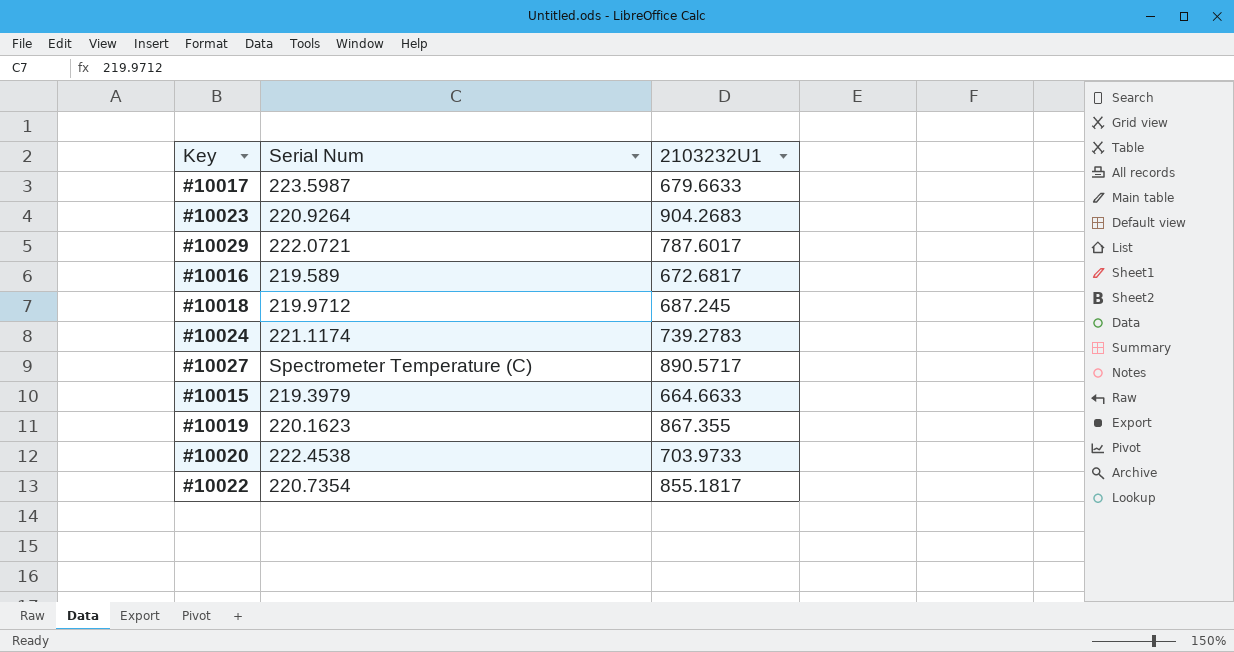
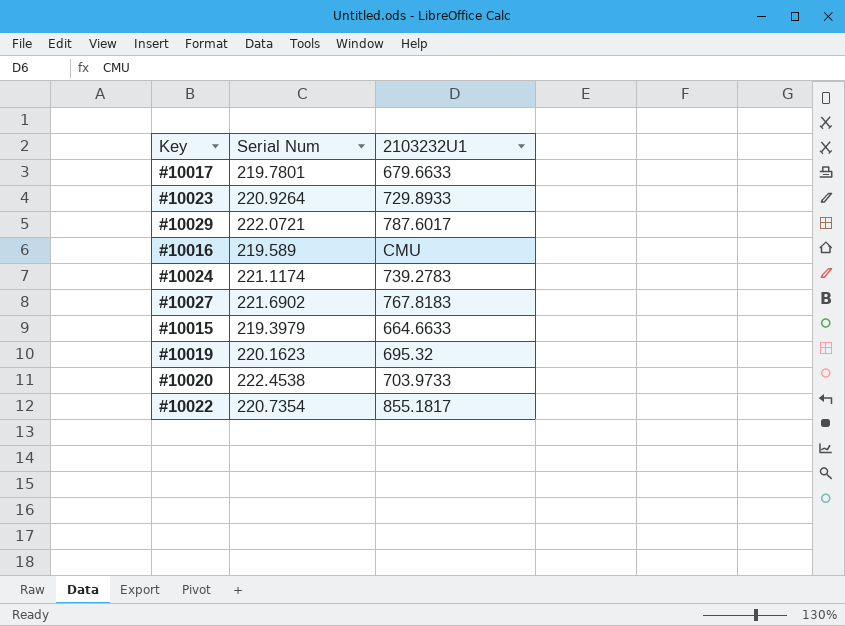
row #10018: 219.9712 | 687.245 -> none
#10017 | Serial Num: 223.5987 -> 219.7801
#10023 | 2103232U1: 904.2683 -> 729.8933
#10016 | 2103232U1: 672.6817 -> CMU
#10027 | Serial Num: Spectrometer Temperature (C) -> 221.6902
#10027 | 2103232U1: 890.5717 -> 767.8183
#10019 | 2103232U1: 867.355 -> 695.32

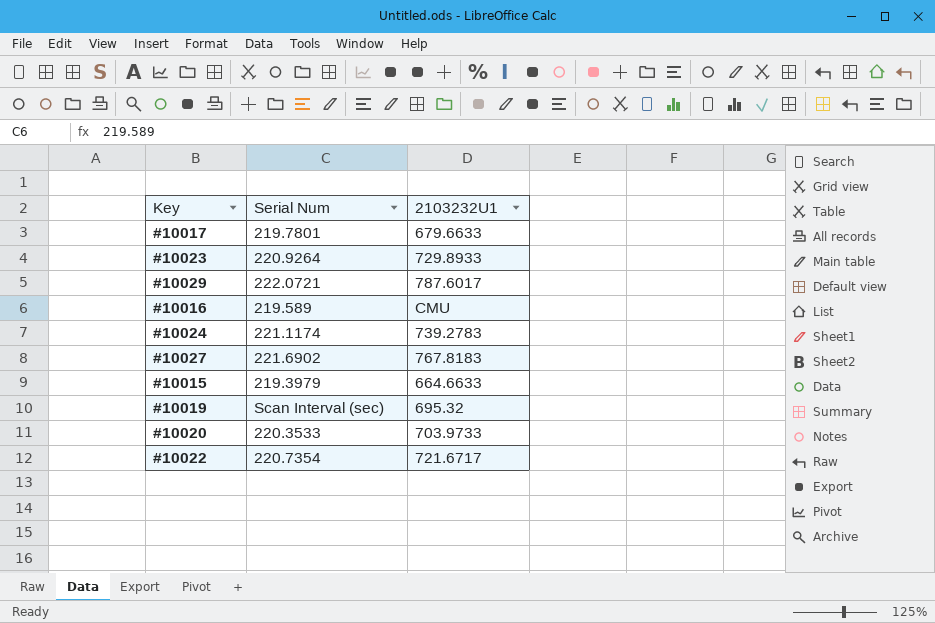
#10019 | Serial Num: 220.1623 -> Scan Interval (sec)
#10020 | Serial Num: 222.4538 -> 220.3533
#10022 | 2103232U1: 855.1817 -> 721.6717

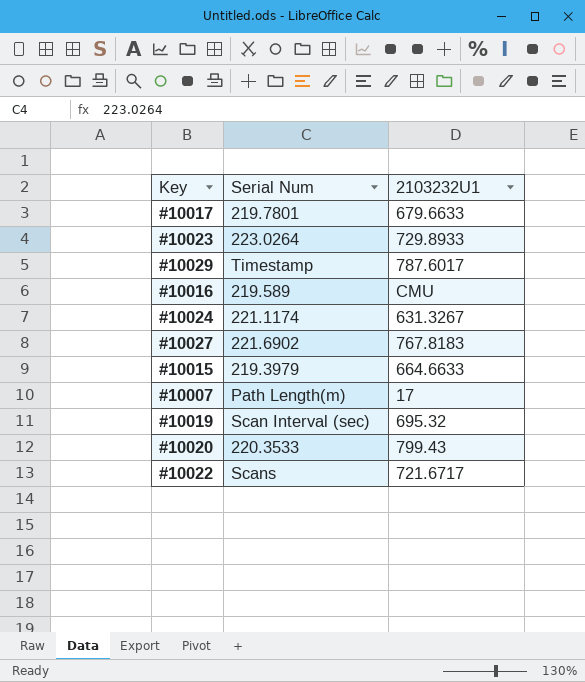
#10023 | Serial Num: 220.9264 -> 223.0264
#10029 | Serial Num: 222.0721 -> Timestamp
#10024 | 2103232U1: 739.2783 -> 631.3267
row #10007: none -> Path Length(m) | 17
#10020 | 2103232U1: 703.9733 -> 799.43
#10022 | Serial Num: 220.7354 -> Scans

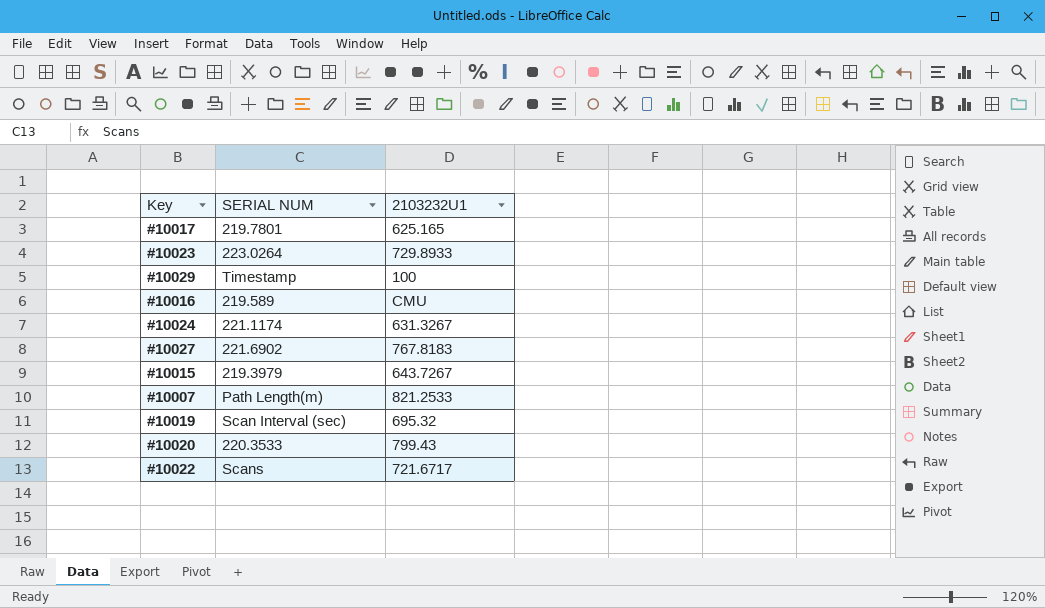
column name: Serial Num -> SERIAL NUM
#10017 | 2103232U1: 679.6633 -> 625.165
#10029 | 2103232U1: 787.6017 -> 100
#10015 | 2103232U1: 664.6633 -> 643.7267
#10007 | 2103232U1: 17 -> 821.2533

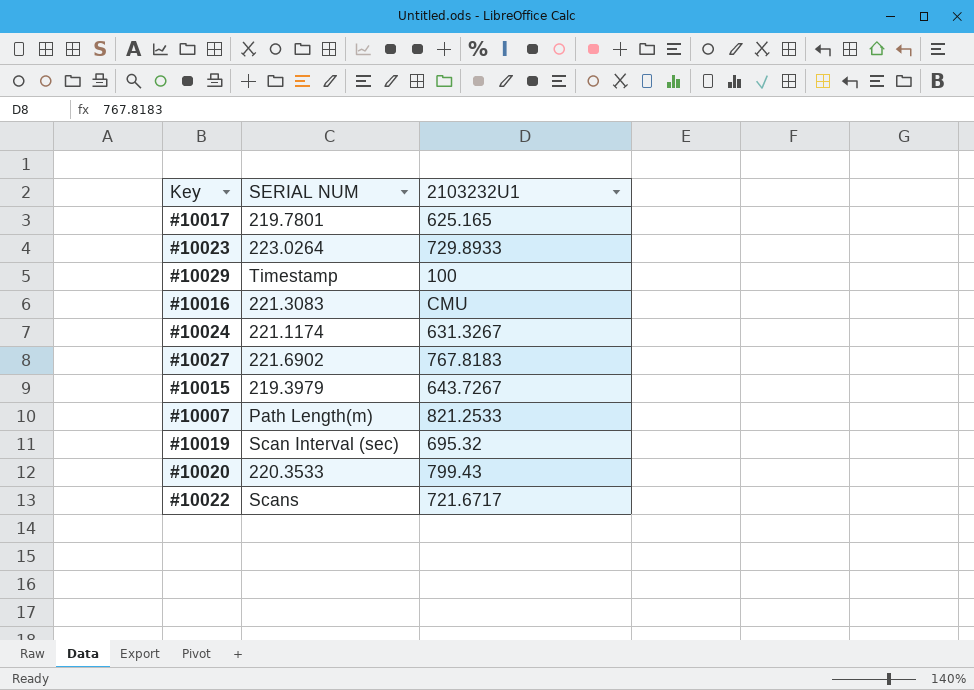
#10016 | SERIAL NUM: 219.589 -> 221.3083

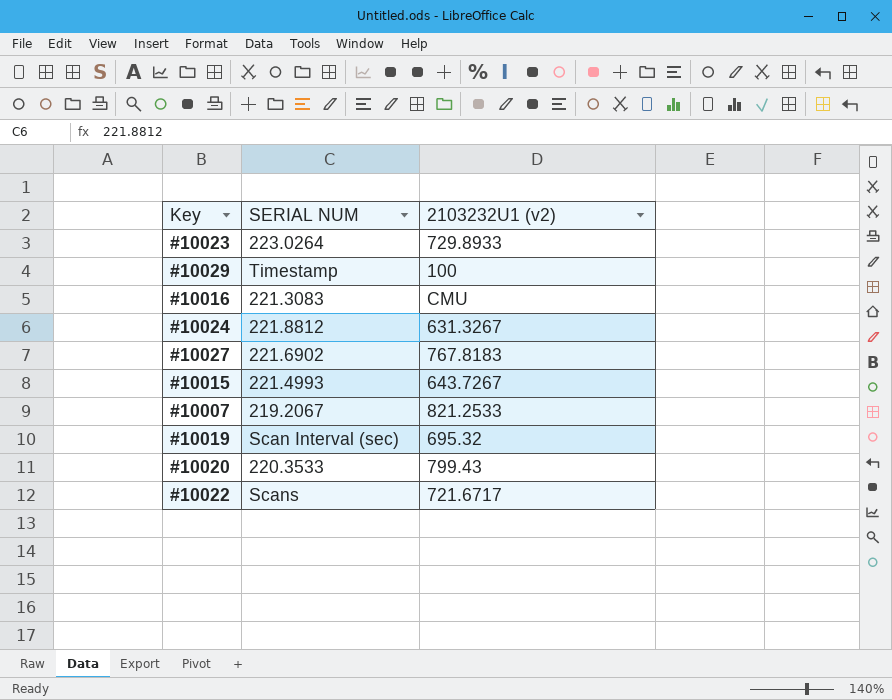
column name: 2103232U1 -> 2103232U1 (v2)
row #10017: 219.7801 | 625.165 -> none
#10024 | SERIAL NUM: 221.1174 -> 221.8812
#10015 | SERIAL NUM: 219.3979 -> 221.4993
#10007 | SERIAL NUM: Path Length(m) -> 219.2067

